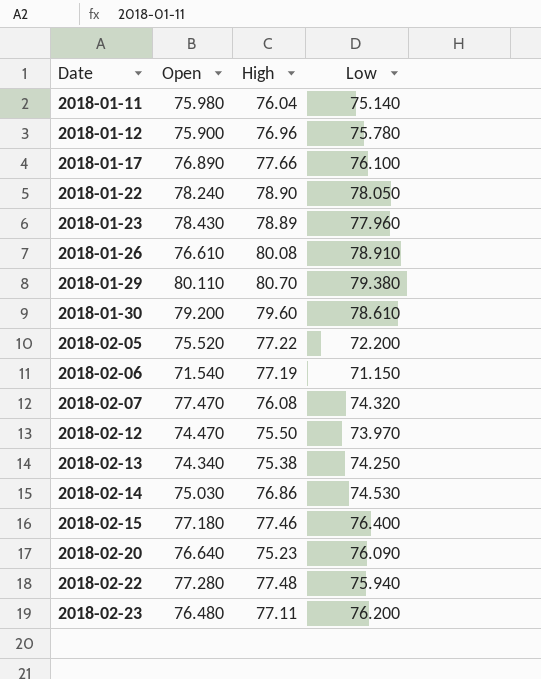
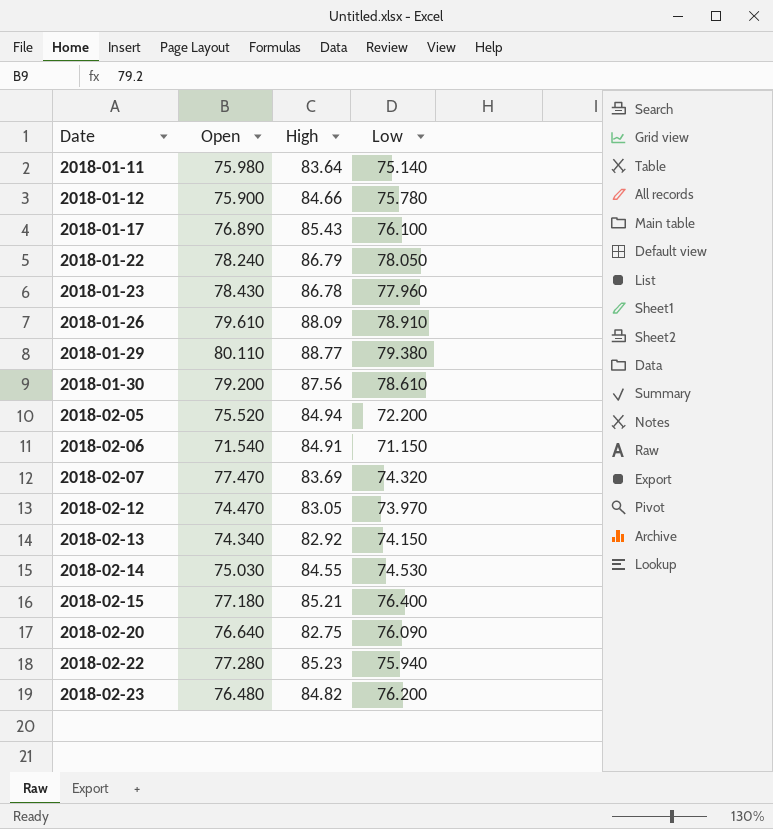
2018-01-11 | High: 76.04 -> 83.64
2018-01-12 | High: 76.96 -> 84.66
2018-01-17 | High: 77.66 -> 85.43
2018-01-22 | High: 78.90 -> 86.79
2018-01-23 | High: 78.89 -> 86.78
2018-01-26 | Open: 76.610 -> 79.610
2018-01-26 | High: 80.08 -> 88.09
2018-01-29 | High: 80.70 -> 88.77
2018-01-30 | High: 79.60 -> 87.56
2018-02-05 | High: 77.22 -> 84.94
2018-02-06 | High: 77.19 -> 84.91
2018-02-07 | High: 76.08 -> 83.69
2018-02-12 | High: 75.50 -> 83.05
2018-02-13 | High: 75.38 -> 82.92
2018-02-13 | Low: 74.250 -> 74.150
2018-02-14 | High: 76.86 -> 84.55
2018-02-15 | High: 77.46 -> 85.21
2018-02-20 | High: 75.23 -> 82.75
2018-02-22 | High: 77.48 -> 85.23
2018-02-23 | High: 77.11 -> 84.82

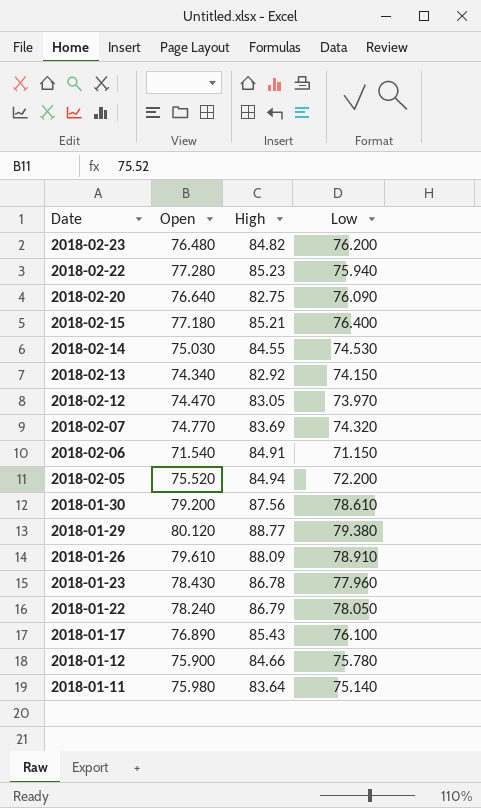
row order: Date ascending -> Date descending
2018-02-07 | Open: 77.470 -> 74.770
2018-01-29 | Open: 80.110 -> 80.120

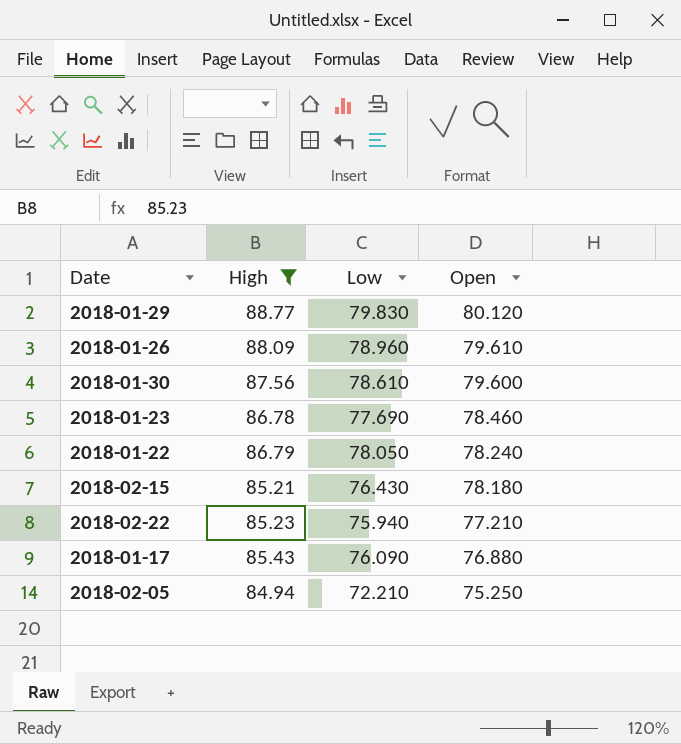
filter: none -> High >= 84.94
row order: Date descending -> Open descending
column Open | position: 2 -> 4
2018-01-29 | Low: 79.380 -> 79.830
2018-01-26 | Low: 78.910 -> 78.960
2018-01-30 | Open: 79.200 -> 79.600
2018-01-23 | Low: 77.960 -> 77.690
2018-01-23 | Open: 78.430 -> 78.460
2018-02-15 | Low: 76.400 -> 76.430
2018-02-15 | Open: 77.180 -> 78.180
2018-02-22 | Open: 77.280 -> 77.210
2018-01-17 | Low: 76.100 -> 76.090
2018-01-17 | Open: 76.890 -> 76.880
2018-02-05 | Low: 72.200 -> 72.210
2018-02-05 | Open: 75.520 -> 75.250

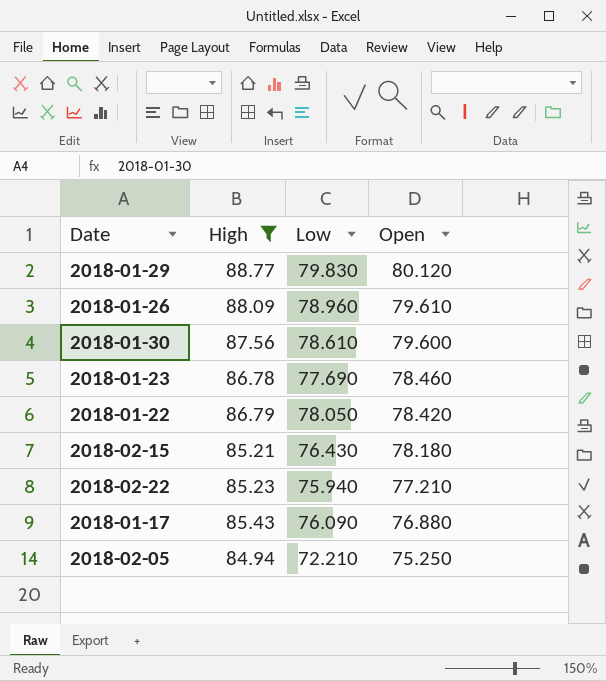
2018-01-22 | Open: 78.240 -> 78.420

